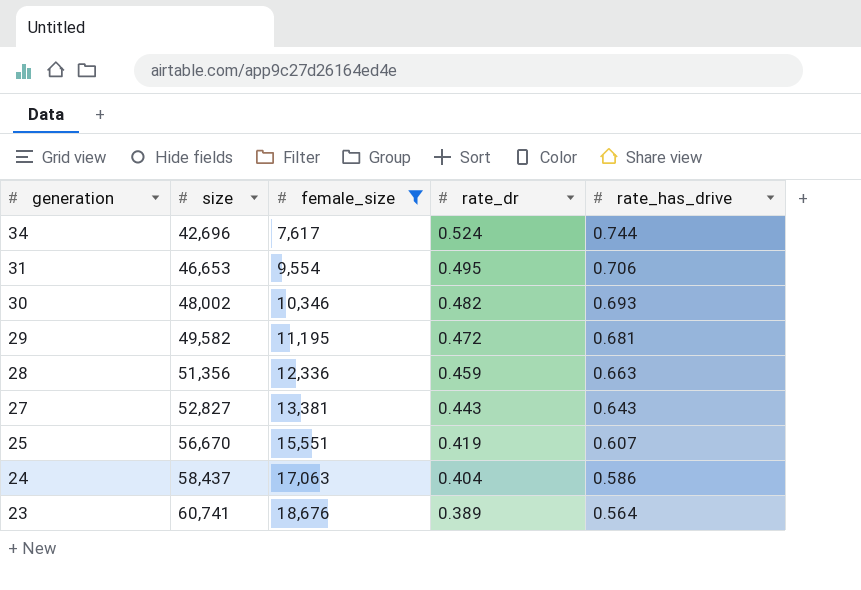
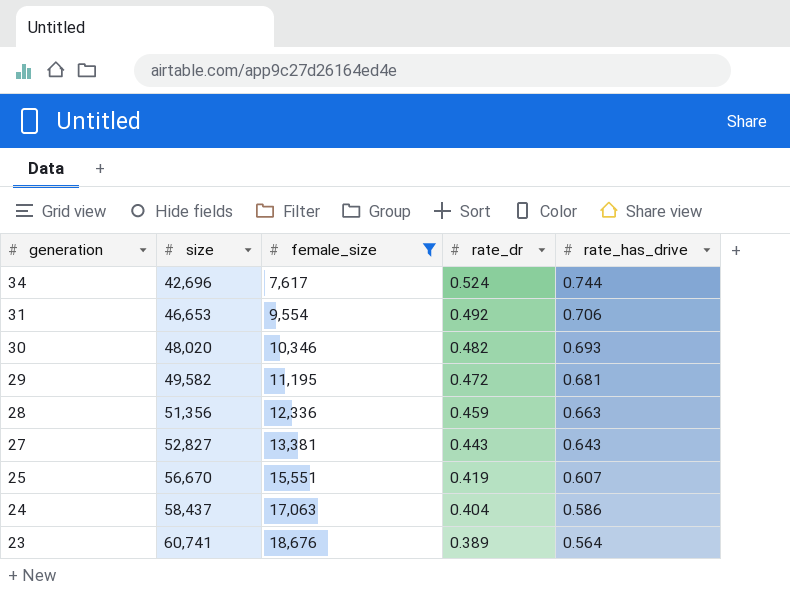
31 | rate_dr: 0.495 -> 0.492
30 | size: 48,002 -> 48,020

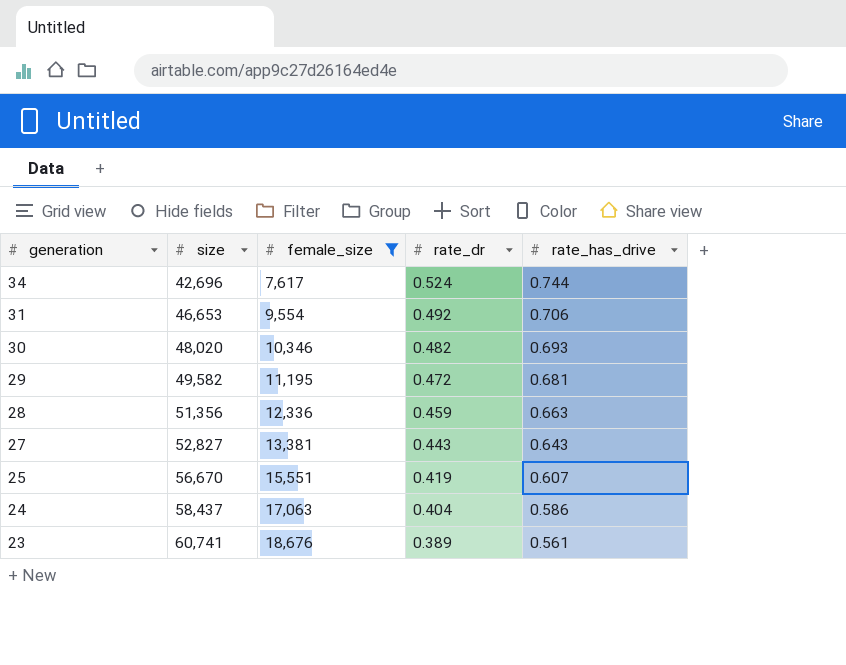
23 | rate_has_drive: 0.564 -> 0.561

